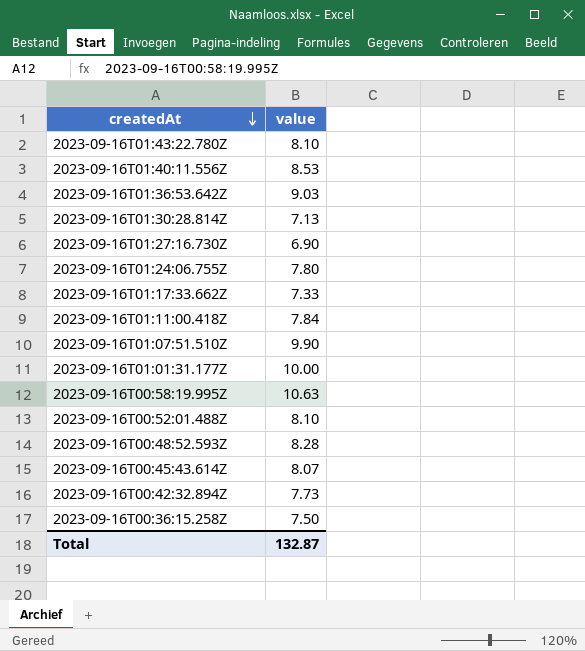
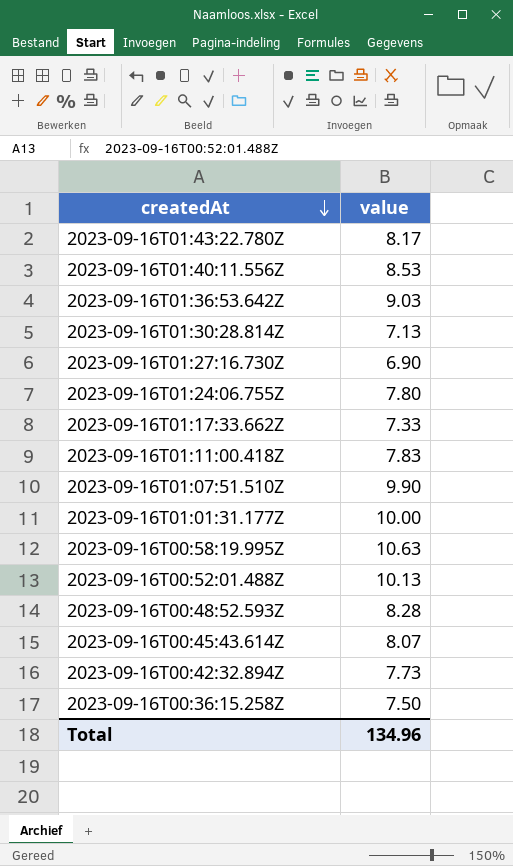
2023-09-16T01:43:22.780Z | value: 8.10 -> 8.17
2023-09-16T01:11:00.418Z | value: 7.84 -> 7.83
2023-09-16T00:52:01.488Z | value: 8.10 -> 10.13
Total | value: 132.87 -> 134.96

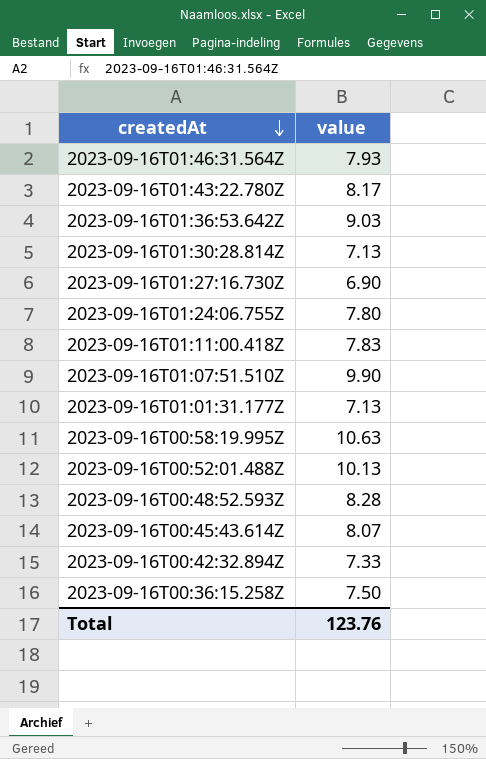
row 2023-09-16T01:40:11.556Z: 8.53 -> none
row 2023-09-16T01:17:33.662Z: 7.33 -> none
row 2023-09-16T01:46:31.564Z: none -> 7.93
2023-09-16T01:01:31.177Z | value: 10.00 -> 7.13
2023-09-16T00:42:32.894Z | value: 7.73 -> 7.33
Total | value: 134.96 -> 123.76

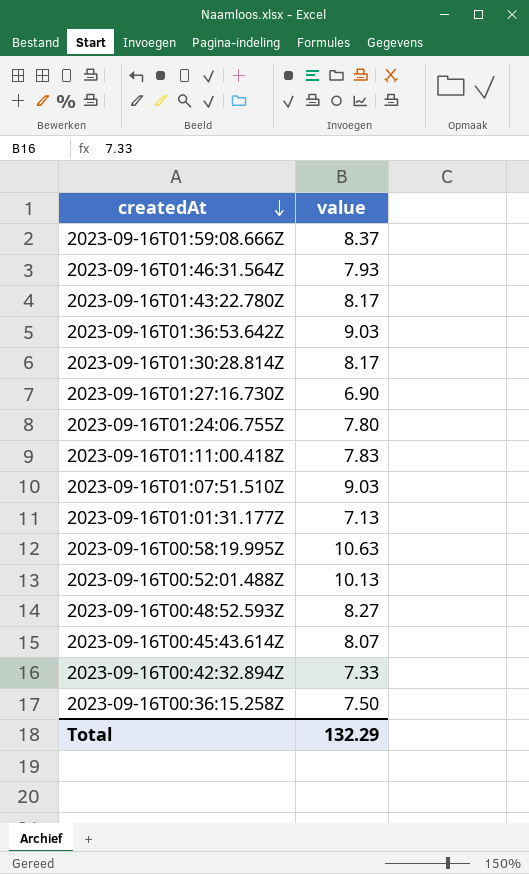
row 2023-09-16T01:59:08.666Z: none -> 8.37
2023-09-16T01:30:28.814Z | value: 7.13 -> 8.17
2023-09-16T01:07:51.510Z | value: 9.90 -> 9.03
2023-09-16T00:48:52.593Z | value: 8.28 -> 8.27
Total | value: 123.76 -> 132.29

